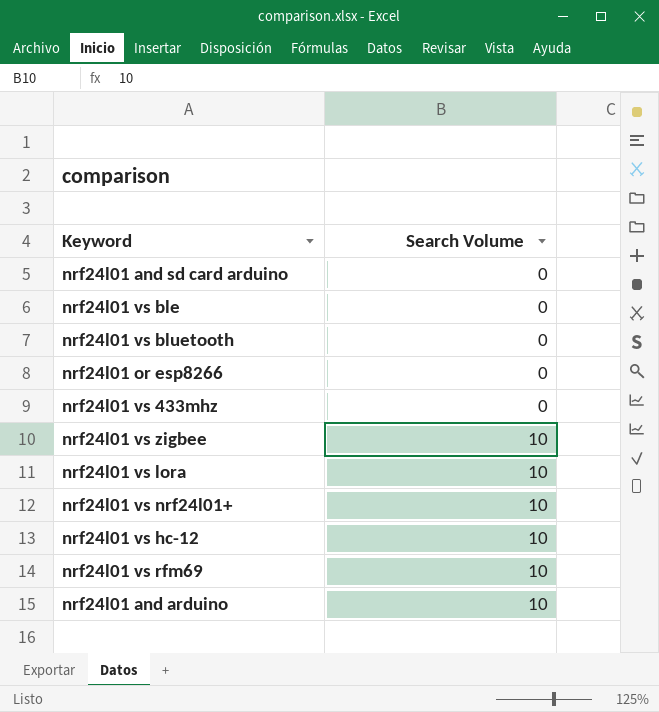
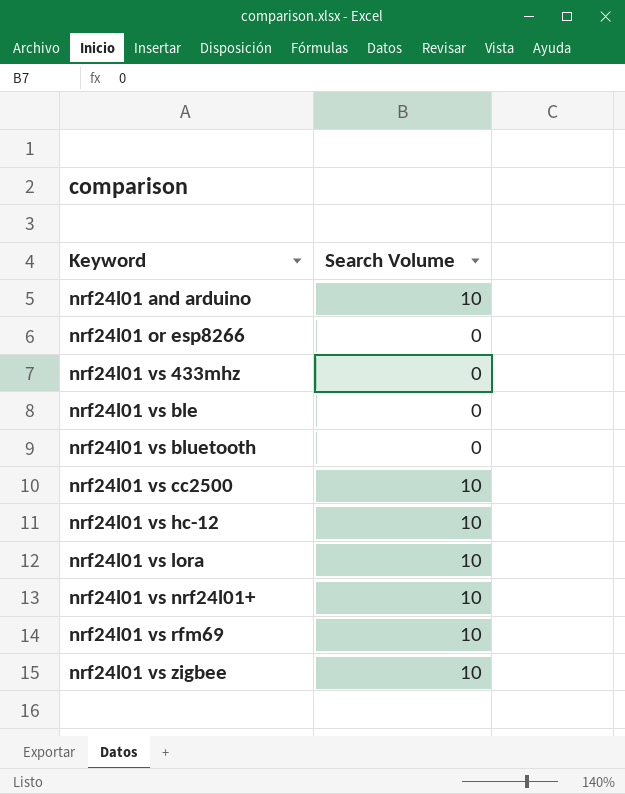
row order: Search Volume ascending -> Keyword ascending
row nrf24l01 and sd card arduino: 0 -> none
row nrf24l01 vs cc2500: none -> 10

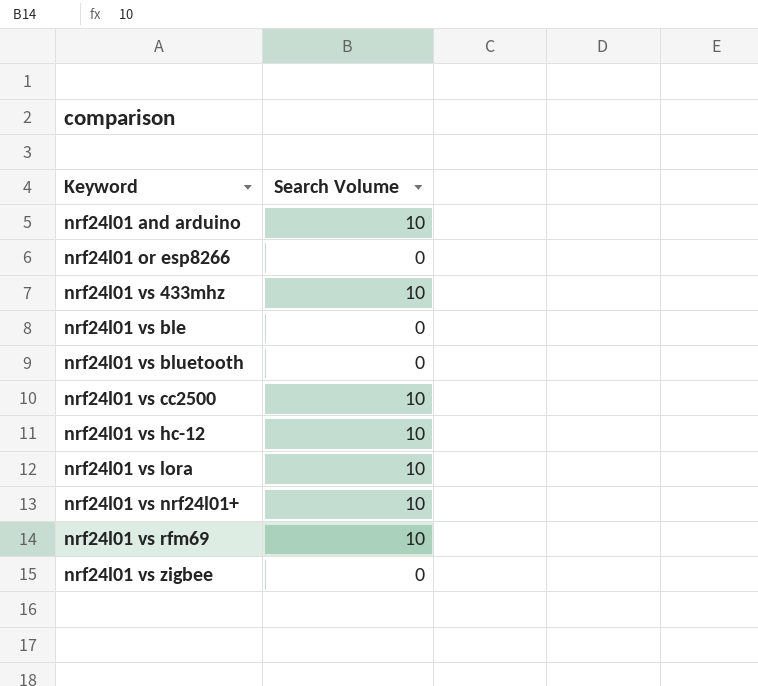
nrf24l01 vs 433mhz | Search Volume: 0 -> 10
nrf24l01 vs zigbee | Search Volume: 10 -> 0

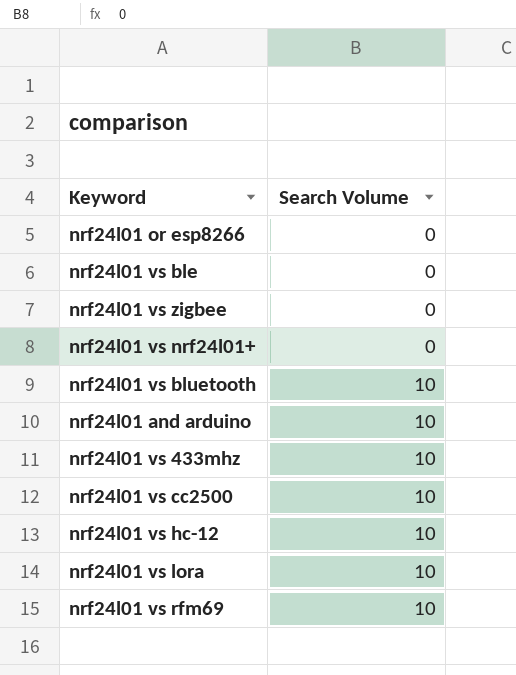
row order: Keyword ascending -> Search Volume ascending
nrf24l01 vs nrf24l01+ | Search Volume: 10 -> 0
nrf24l01 vs bluetooth | Search Volume: 0 -> 10

